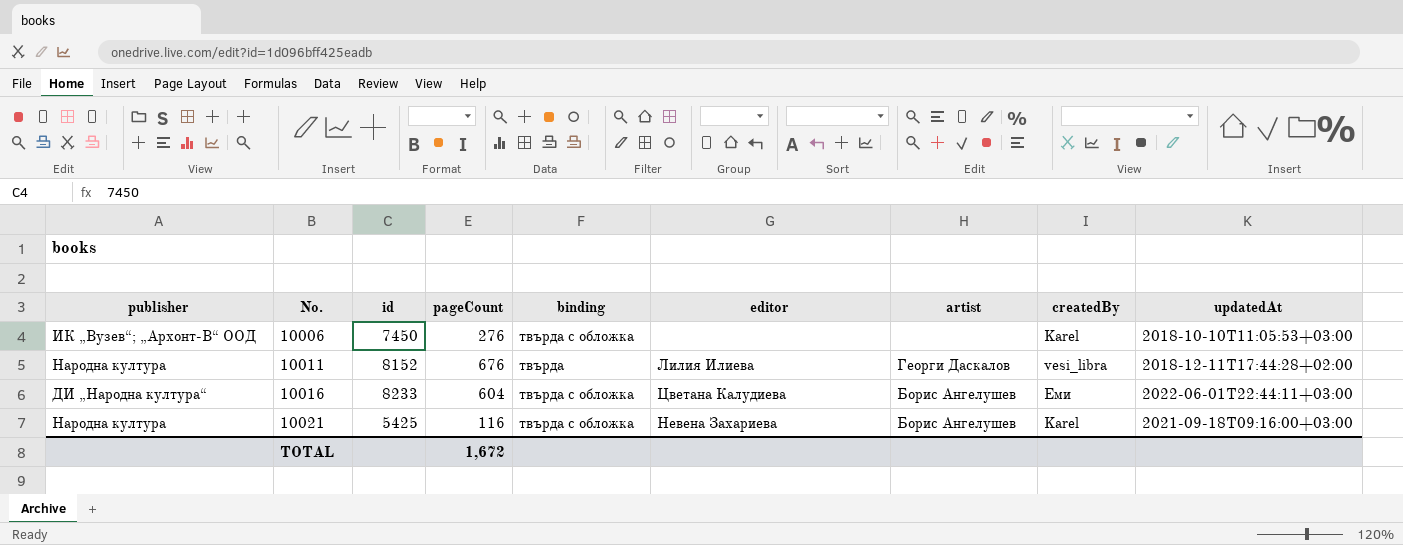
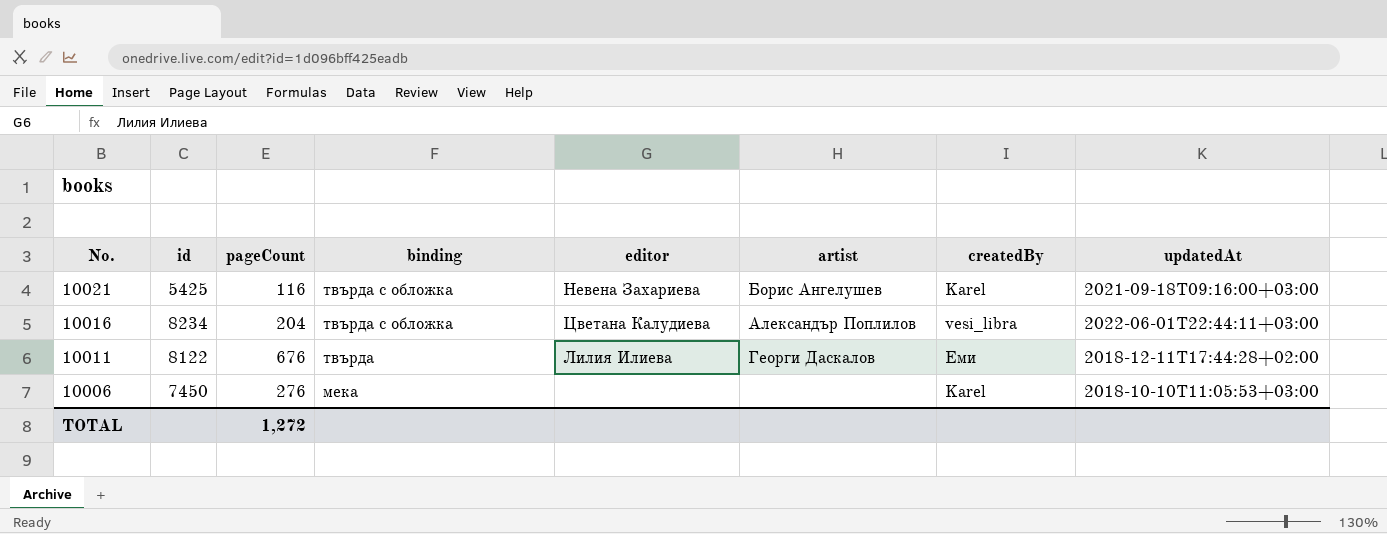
row order: No. ascending -> No. descending
column publisher | position: 1 -> none
10016 | id: 8233 -> 8234
10016 | pageCount: 604 -> 204
10016 | artist: Борис Ангелушев -> Александър Поплилов
10016 | createdBy: Еми -> vesi_libra
10011 | id: 8152 -> 8122
10011 | createdBy: vesi_libra -> Еми
10006 | binding: твърда с обложка -> мека
TOTAL | pageCount: 1,672 -> 1,272

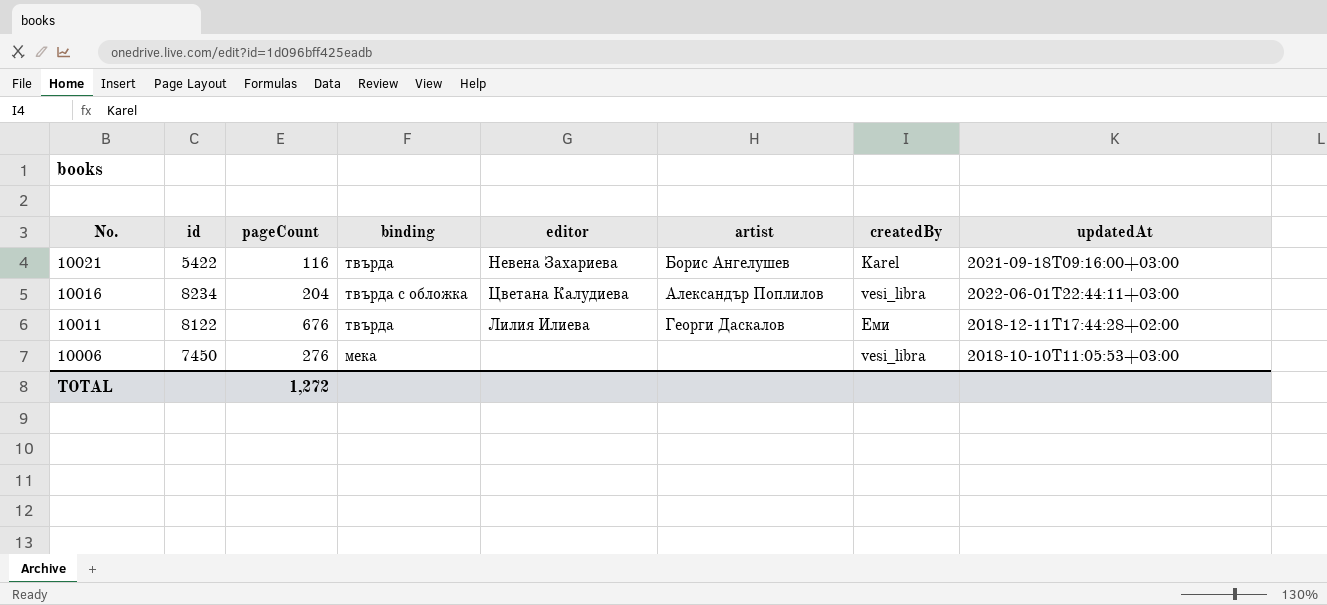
10021 | id: 5425 -> 5422
10021 | binding: твърда с обложка -> твърда
10006 | createdBy: Karel -> vesi_libra

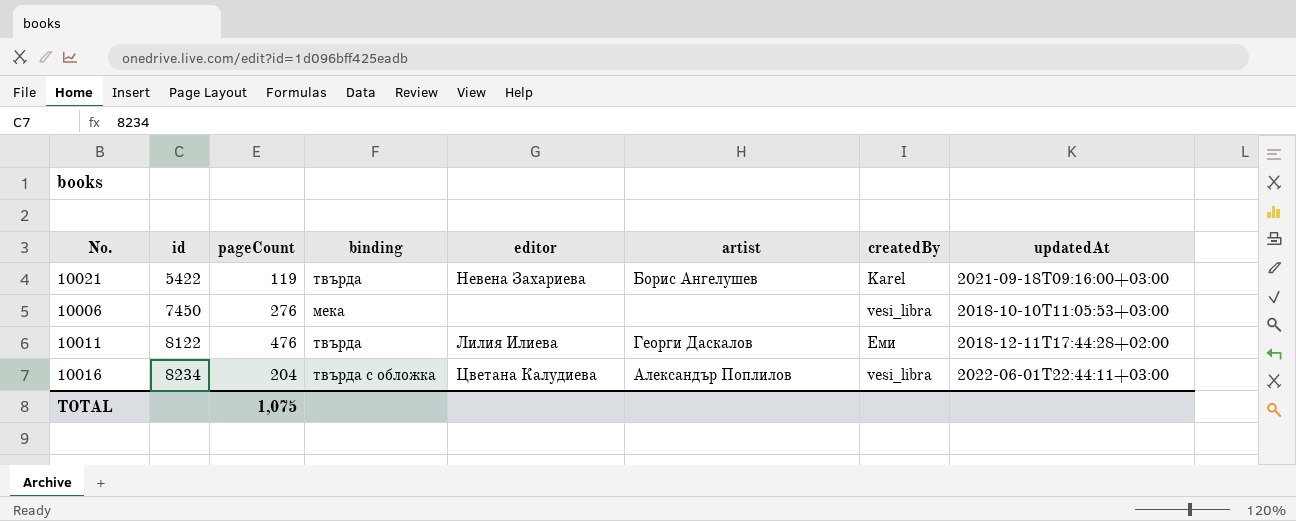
row order: No. descending -> id ascending
10021 | pageCount: 116 -> 119
10011 | pageCount: 676 -> 476
TOTAL | pageCount: 1,272 -> 1,075

